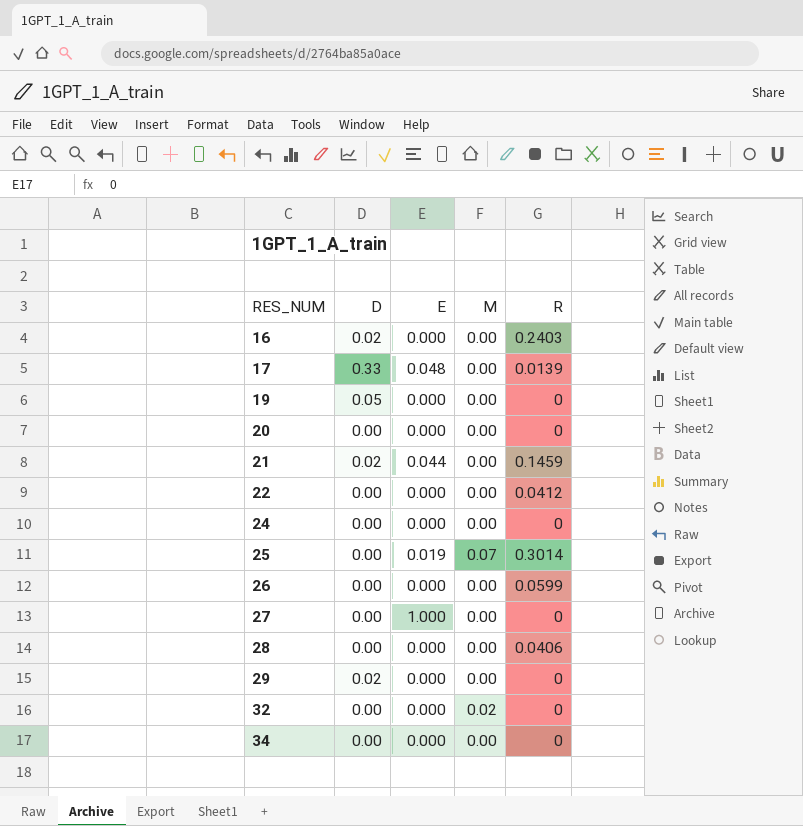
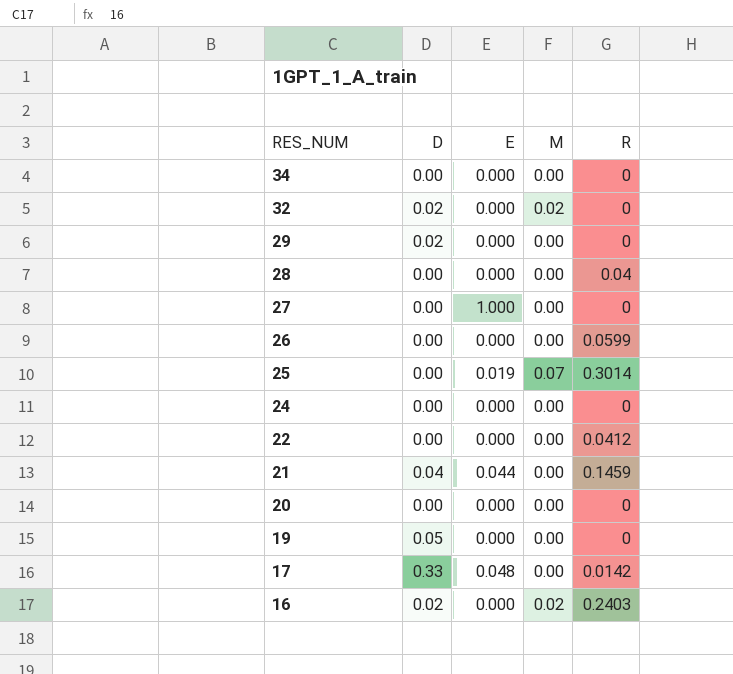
row order: RES_NUM ascending -> RES_NUM descending
32 | D: 0.00 -> 0.02
28 | R: 0.0406 -> 0.04
21 | D: 0.02 -> 0.04
17 | R: 0.0139 -> 0.0142
16 | M: 0.00 -> 0.02

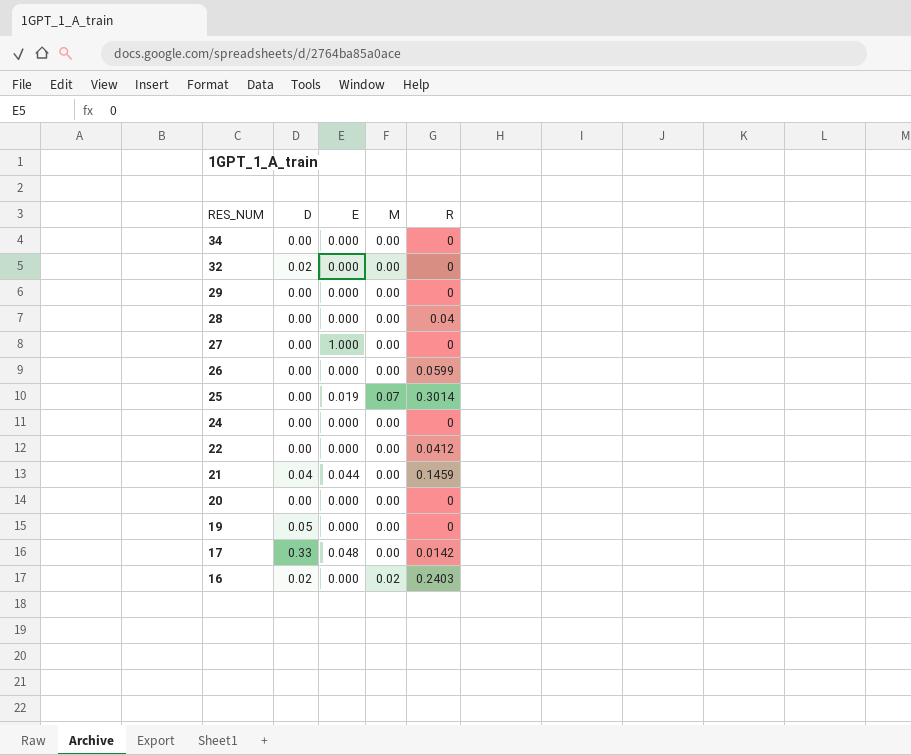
32 | M: 0.02 -> 0.00
29 | D: 0.02 -> 0.00

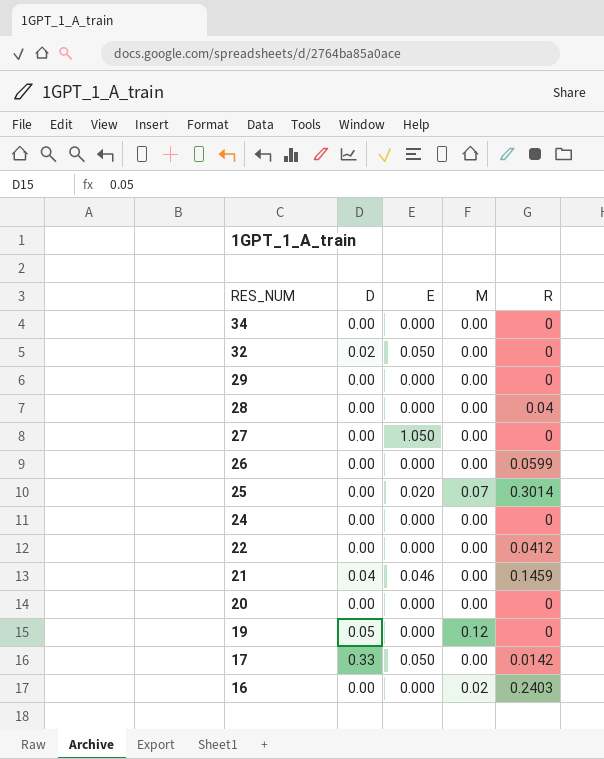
32 | E: 0.000 -> 0.050
27 | E: 1.000 -> 1.050
25 | E: 0.019 -> 0.020
21 | E: 0.044 -> 0.046
19 | M: 0.00 -> 0.12
17 | E: 0.048 -> 0.050
16 | D: 0.02 -> 0.00

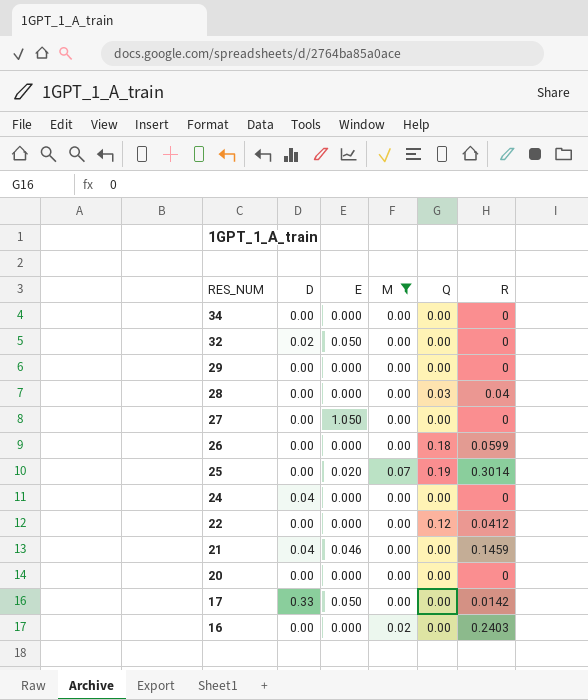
filter: none -> M != 0.12
column Q | position: none -> 5
24 | D: 0.00 -> 0.04

